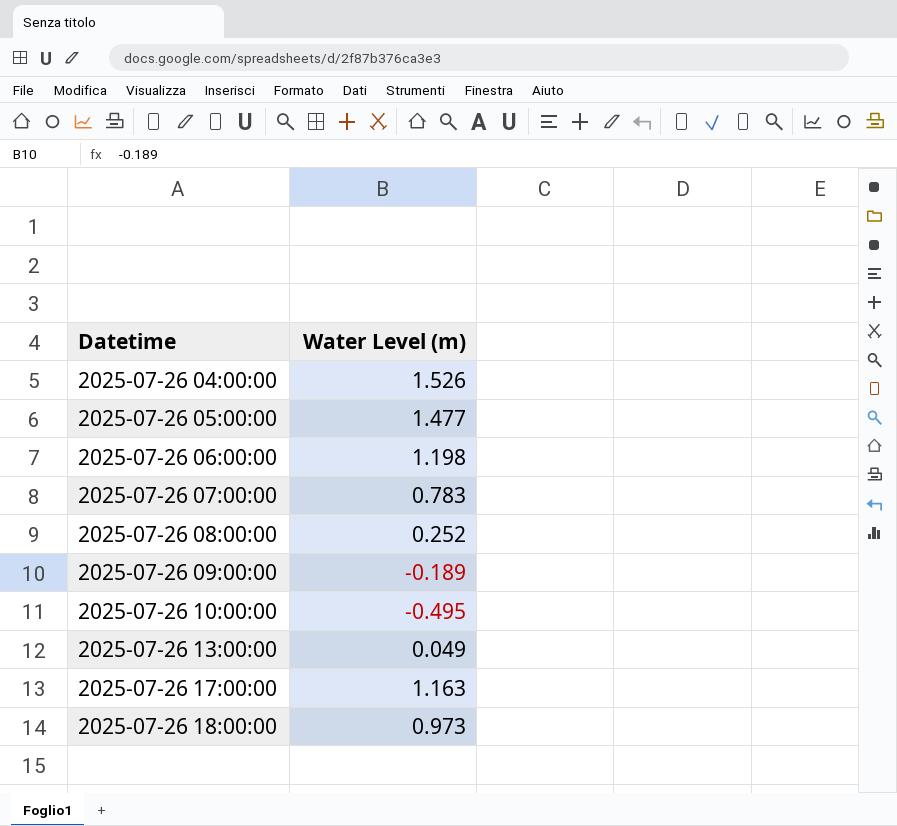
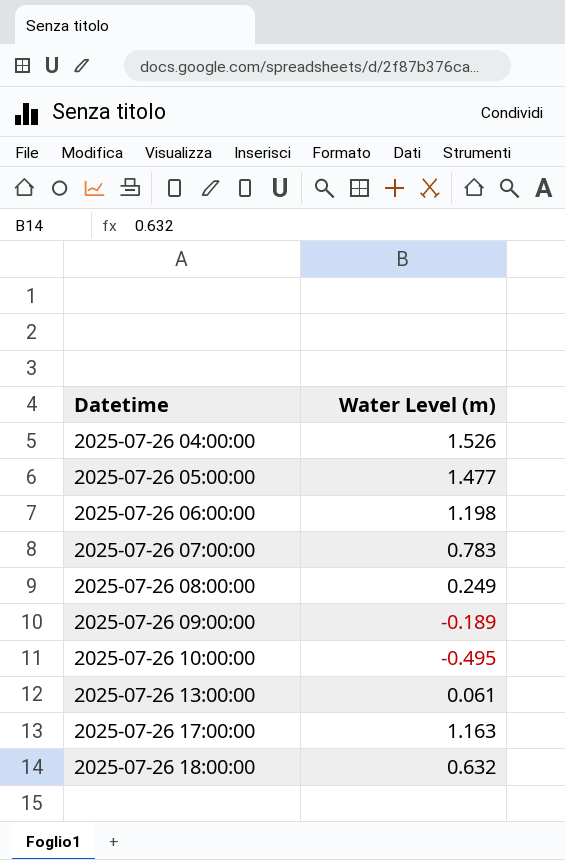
2025-07-26 08:00:00 | Water Level (m): 0.252 -> 0.249
2025-07-26 13:00:00 | Water Level (m): 0.049 -> 0.061
2025-07-26 18:00:00 | Water Level (m): 0.973 -> 0.632

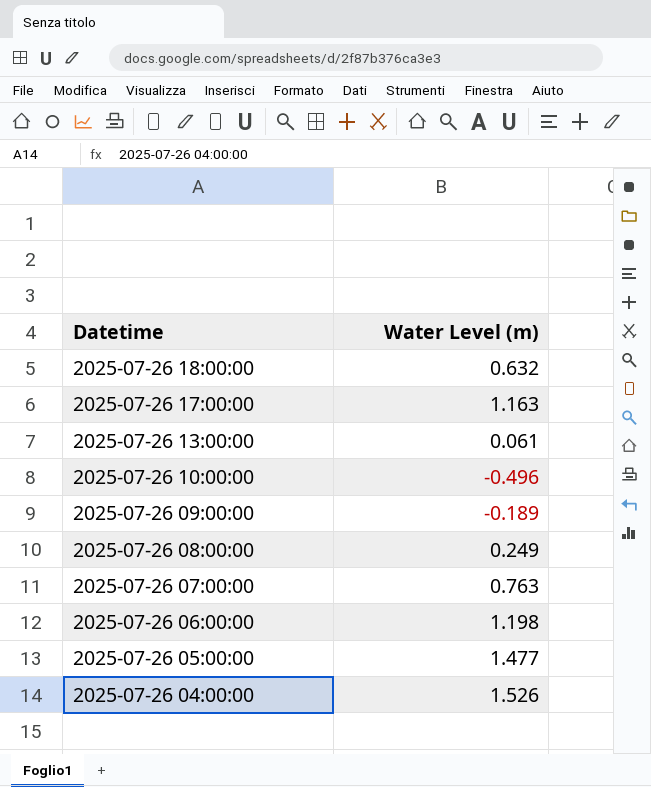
row order: Datetime ascending -> Datetime descending
2025-07-26 10:00:00 | Water Level (m): -0.495 -> -0.496
2025-07-26 07:00:00 | Water Level (m): 0.783 -> 0.763

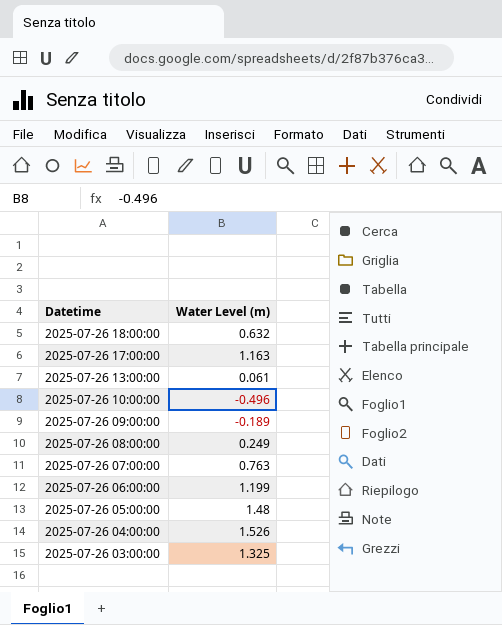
2025-07-26 06:00:00 | Water Level (m): 1.198 -> 1.199
2025-07-26 05:00:00 | Water Level (m): 1.477 -> 1.48
row 2025-07-26 03:00:00: none -> 1.325

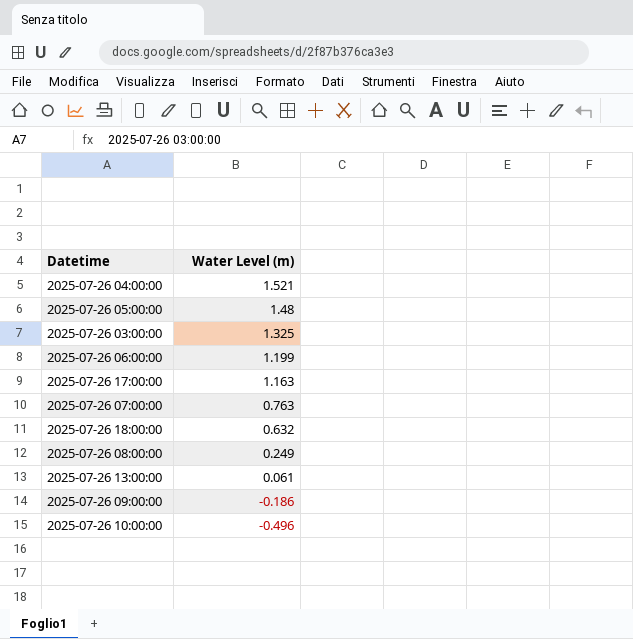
row order: Datetime descending -> Water Level (m) descending
2025-07-26 04:00:00 | Water Level (m): 1.526 -> 1.521
2025-07-26 09:00:00 | Water Level (m): -0.189 -> -0.186

